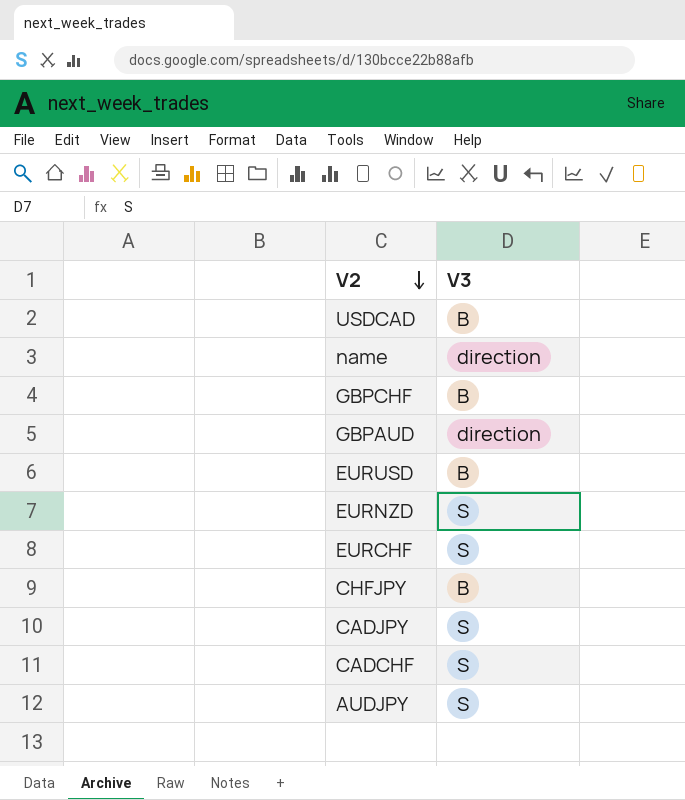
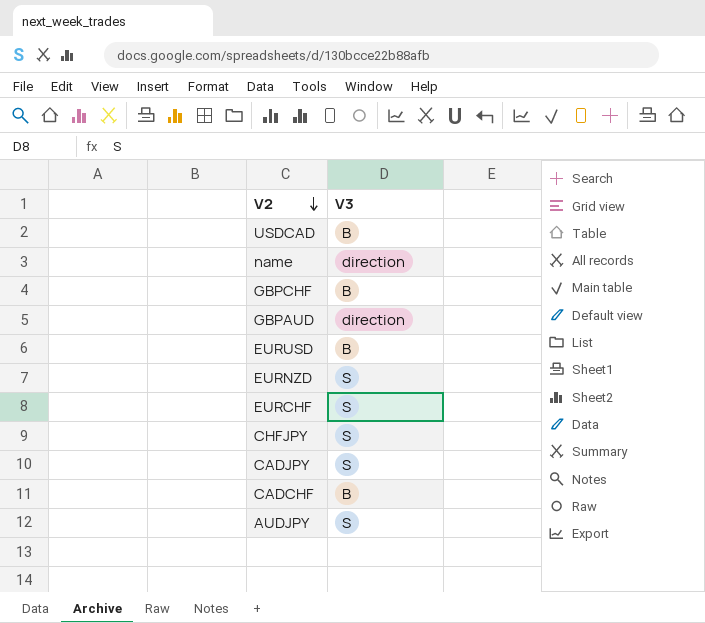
CHFJPY | V3: B -> S
CADCHF | V3: S -> B

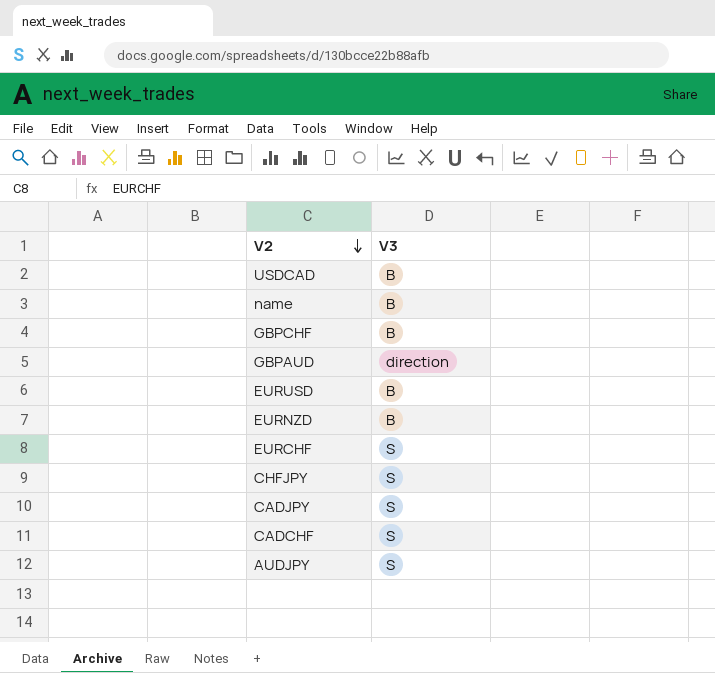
name | V3: direction -> B
EURNZD | V3: S -> B
CADCHF | V3: B -> S

